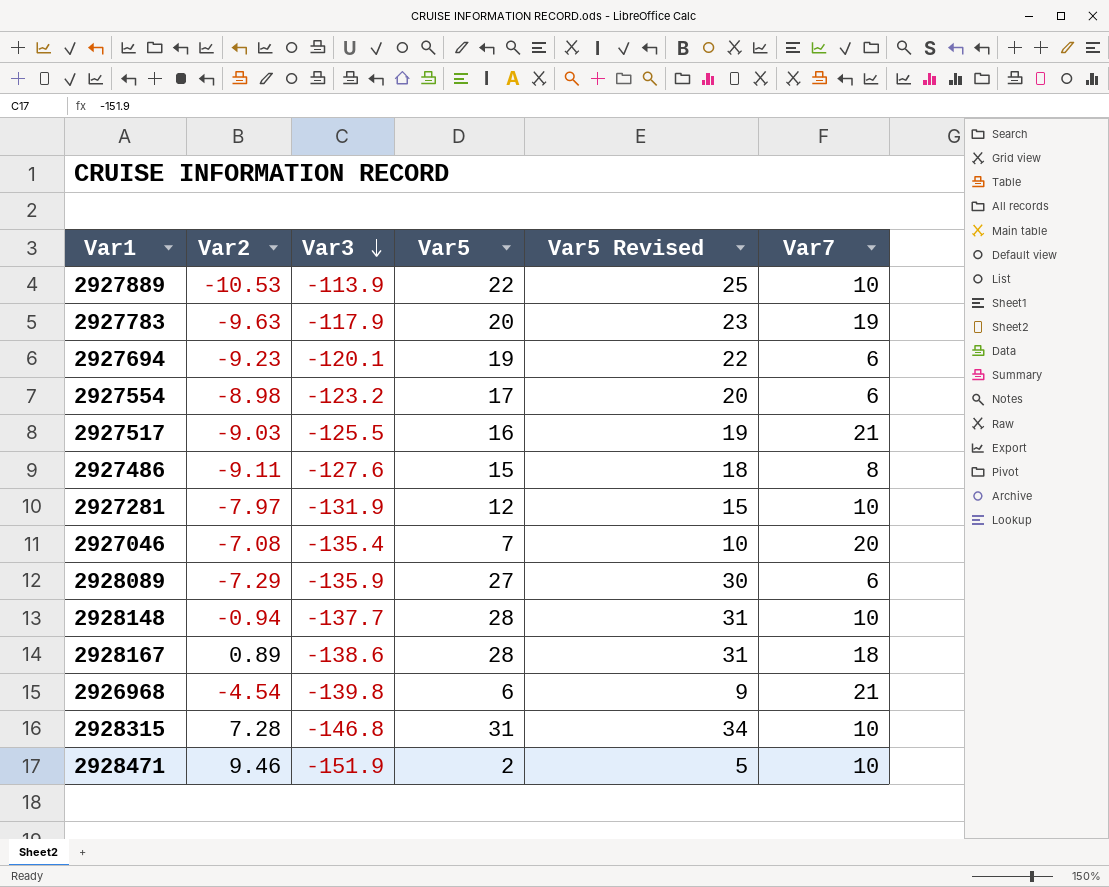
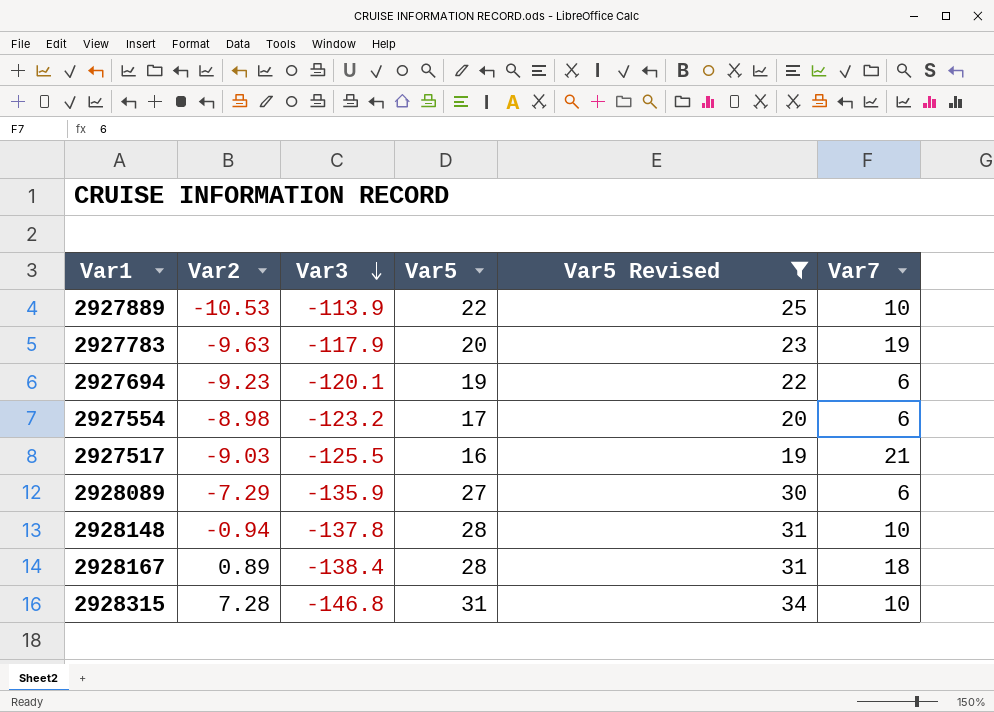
filter: none -> Var5 Revised >= 19
2928148 | Var3: -137.7 -> -137.8
2928167 | Var3: -138.6 -> -138.4

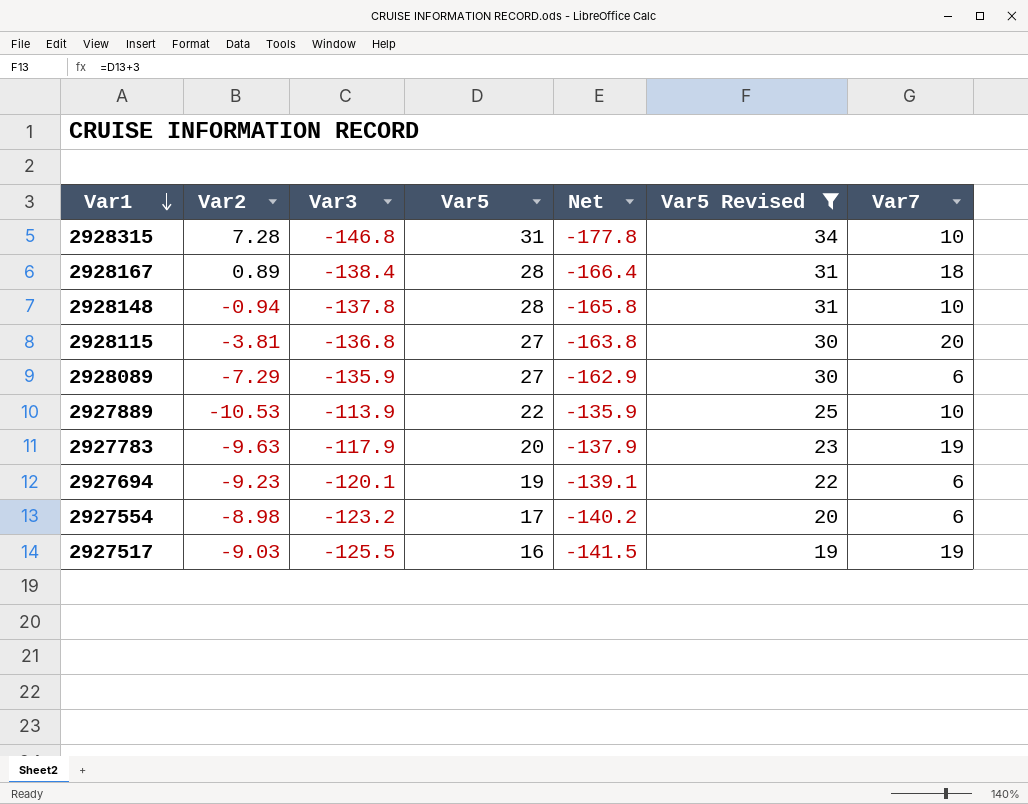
row order: Var3 descending -> Var1 descending
column Net | formula: none -> [Var3] - [Var5]
row 2928115: none -> -3.81 | -136.8 | 27 | -163.8 | 30 | 20
2927517 | Var7: 21 -> 19

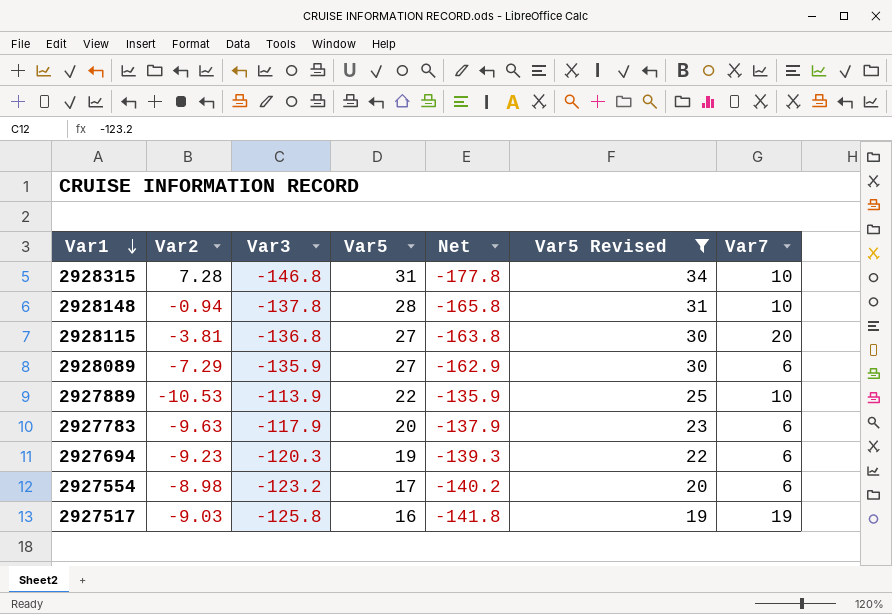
row 2928167: 0.89 | -138.4 | 28 | -166.4 | 31 | 18 -> none
2927783 | Var7: 19 -> 6
2927694 | Var3: -120.1 -> -120.3
2927694 | Net: -139.1 -> -139.3
2927517 | Var3: -125.5 -> -125.8
2927517 | Net: -141.5 -> -141.8

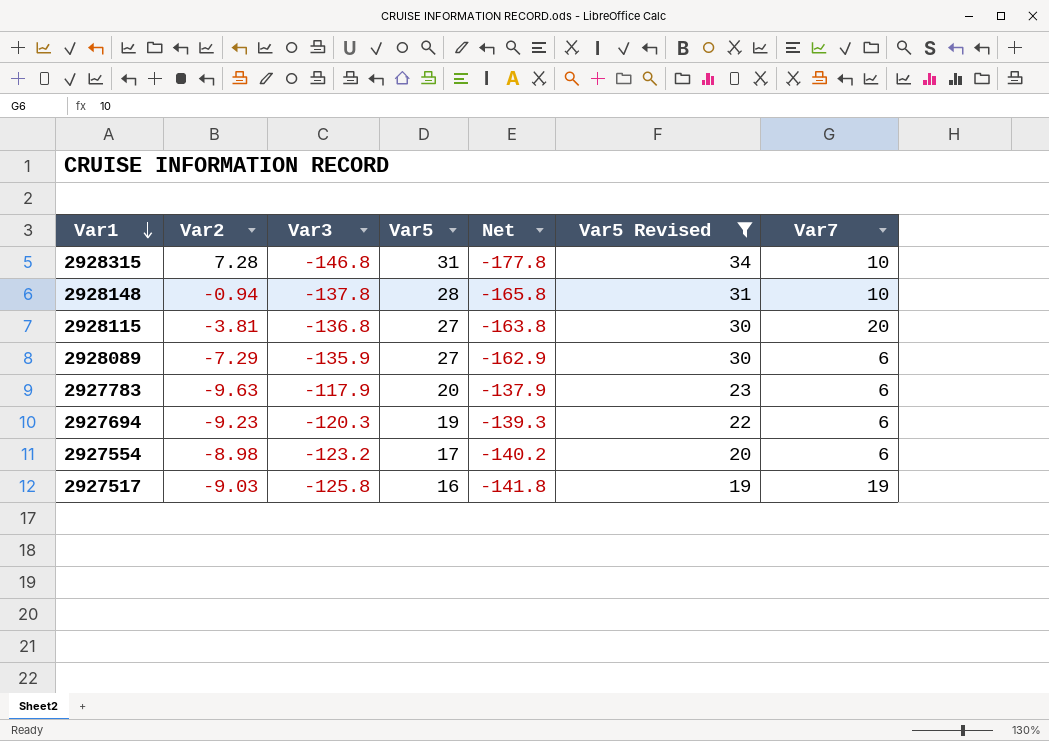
row 2927889: -10.53 | -113.9 | 22 | -135.9 | 25 | 10 -> none

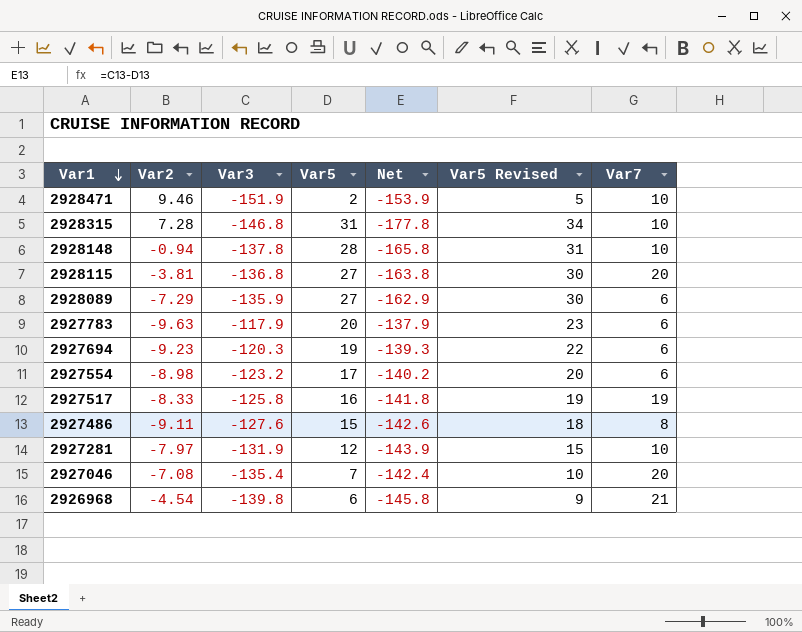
filter: Var5 Revised >= 19 -> none
2927517 | Var2: -9.03 -> -8.33

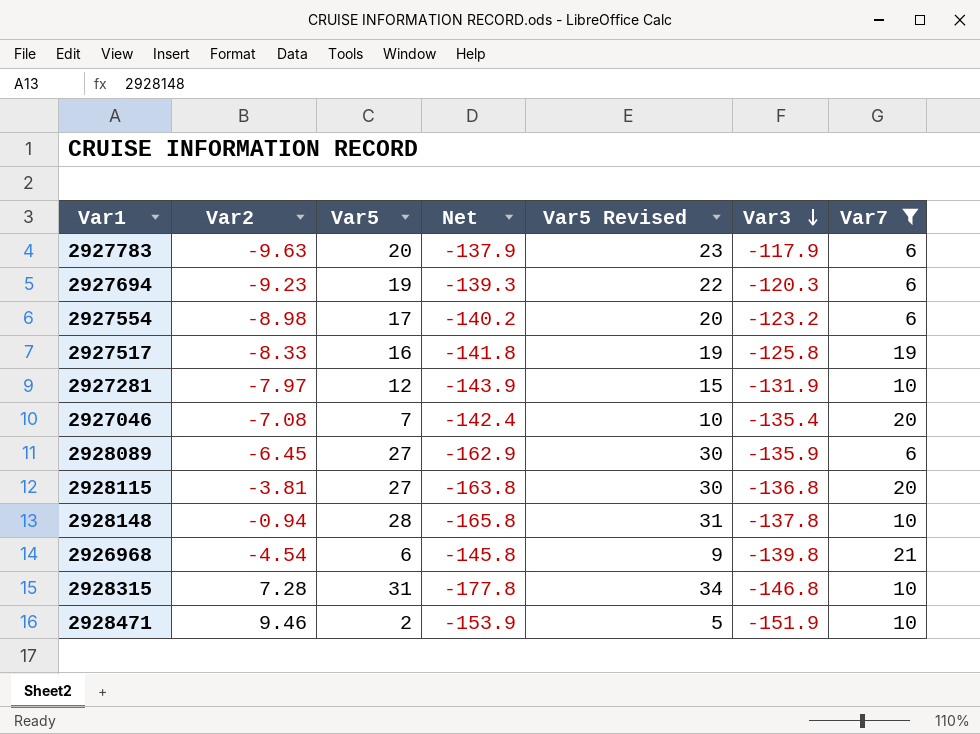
filter: none -> Var7 != 8
row order: Var1 descending -> Var3 descending
column Var3 | position: 3 -> 6
2928089 | Var2: -7.29 -> -6.45

